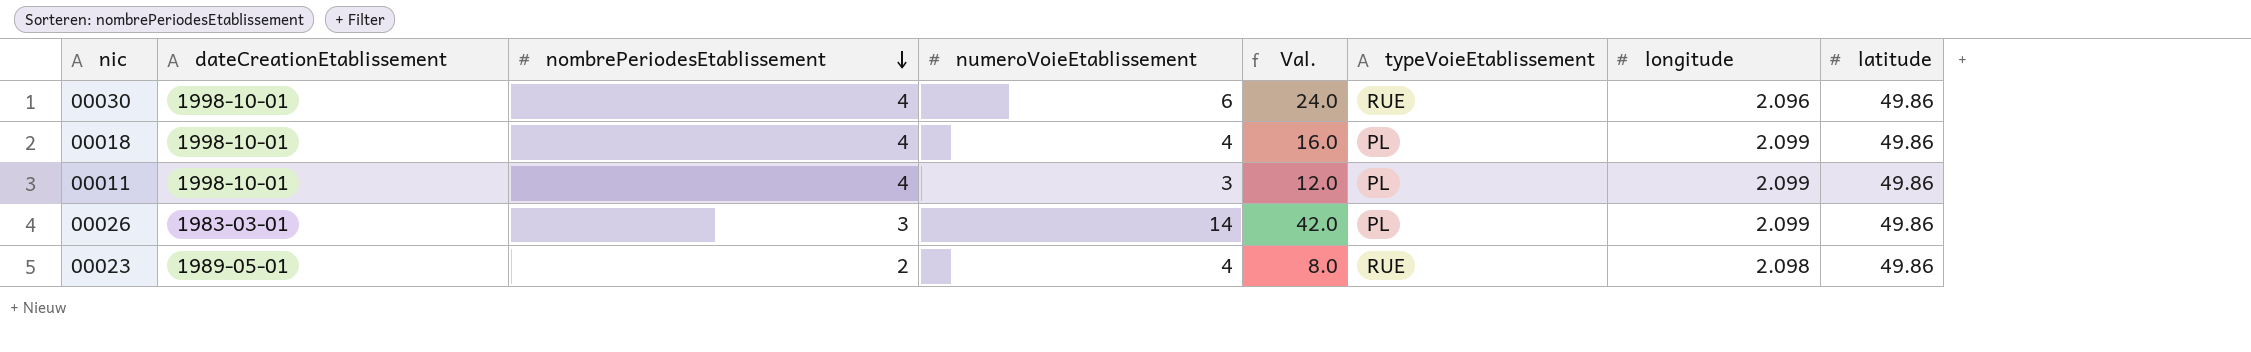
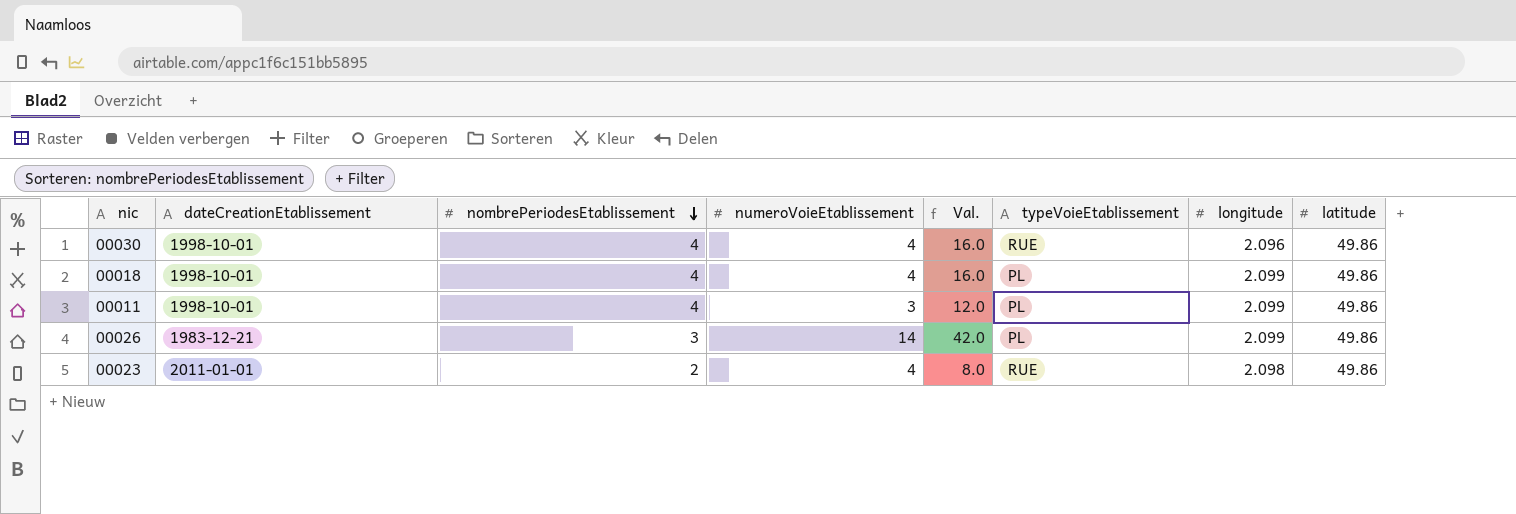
00030 | numeroVoieEtablissement: 6 -> 4
00030 | Val.: 24.0 -> 16.0
00026 | dateCreationEtablissement: 1983-03-01 -> 1983-12-21
00023 | dateCreationEtablissement: 1989-05-01 -> 2011-01-01

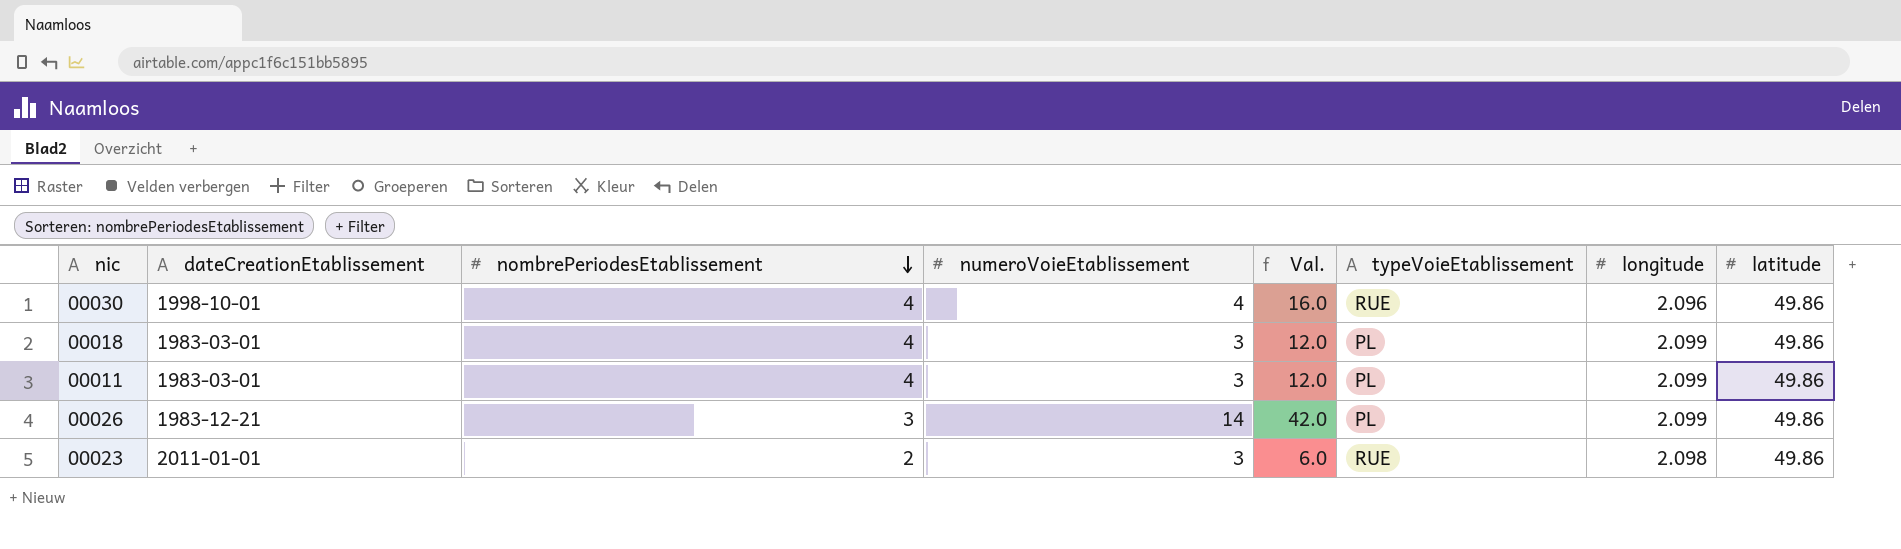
00018 | dateCreationEtablissement: 1998-10-01 -> 1983-03-01
00018 | numeroVoieEtablissement: 4 -> 3
00018 | Val.: 16.0 -> 12.0
00011 | dateCreationEtablissement: 1998-10-01 -> 1983-03-01
00023 | numeroVoieEtablissement: 4 -> 3
00023 | Val.: 8.0 -> 6.0

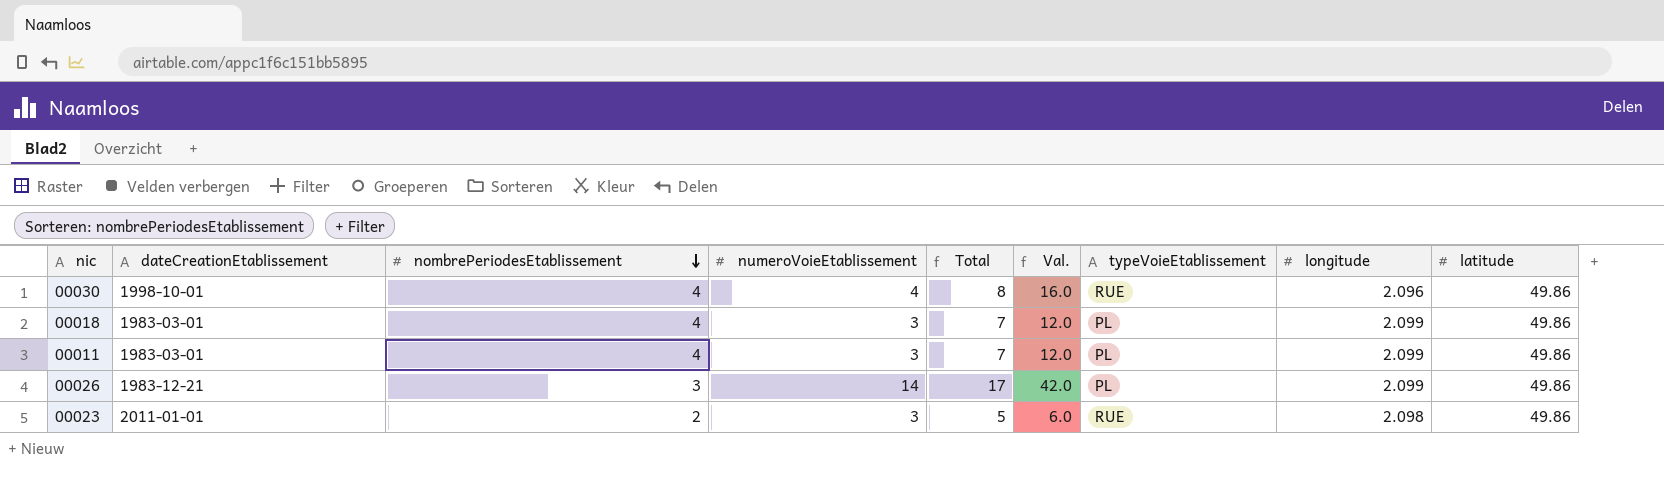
column Total | formula: none -> [nombrePeriodesEtablissement] + [numeroVoieEtablissement]

